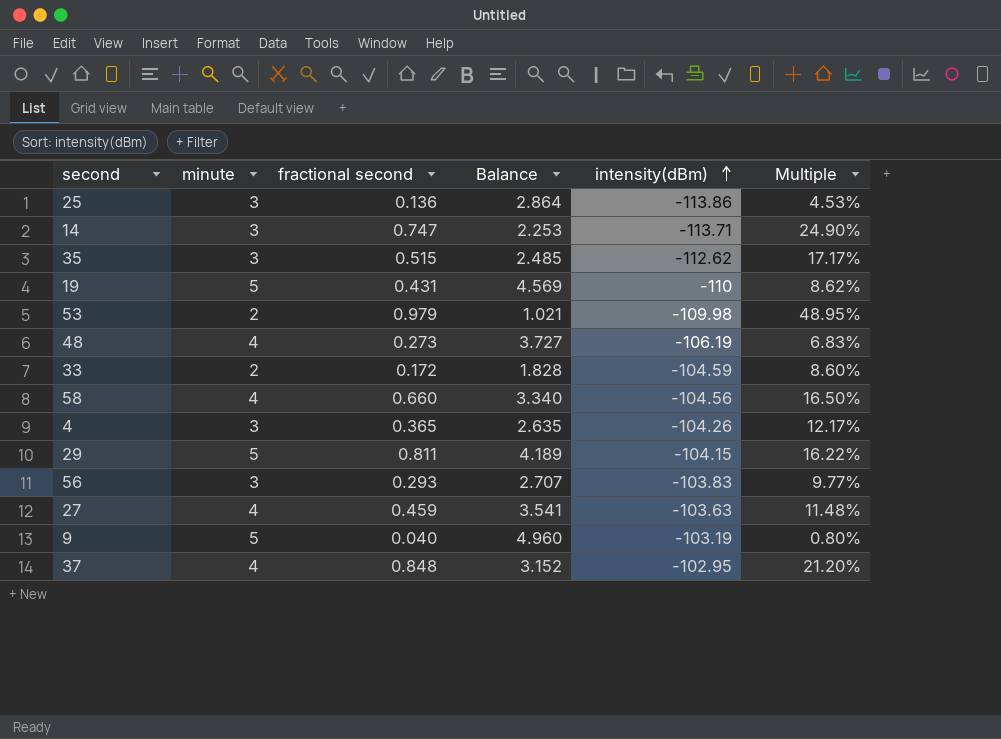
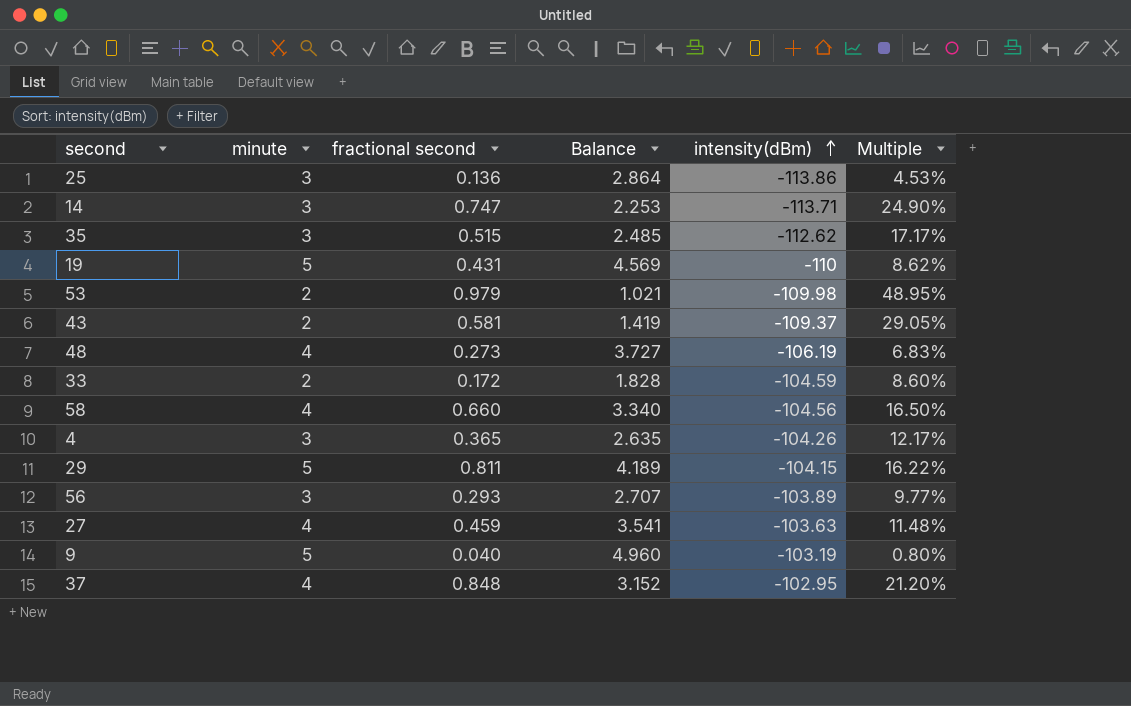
row 43: none -> 2 | 0.581 | 1.419 | -109.37 | 29.05%
56 | intensity(dBm): -103.83 -> -103.89

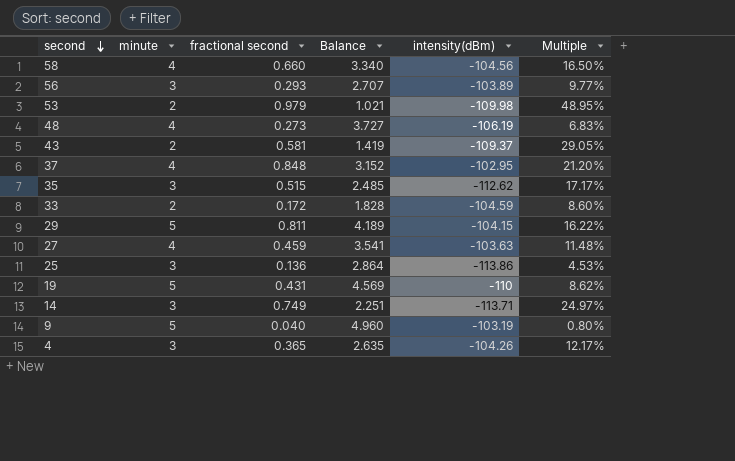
row order: intensity(dBm) ascending -> second descending
14 | fractional second: 0.747 -> 0.749
14 | Balance: 2.253 -> 2.251
14 | Multiple: 24.90% -> 24.97%

